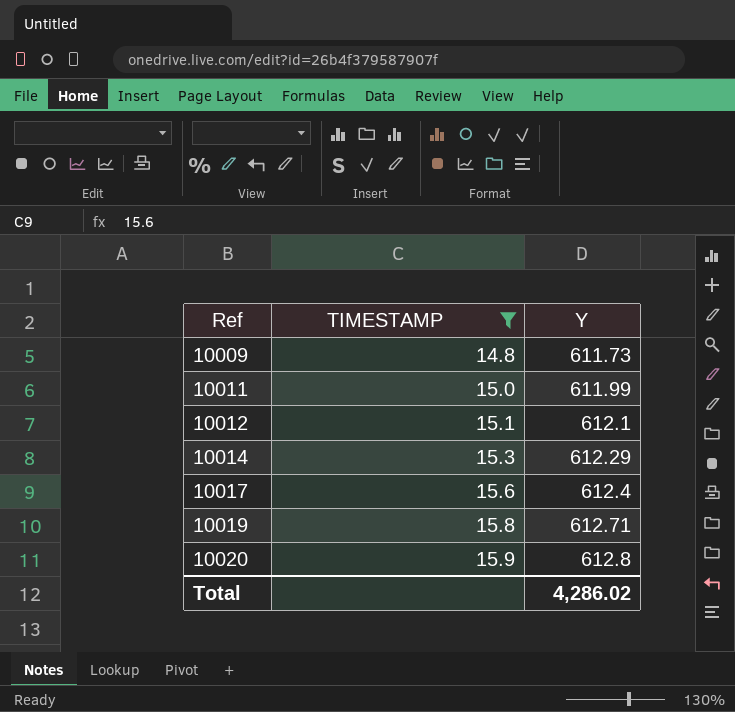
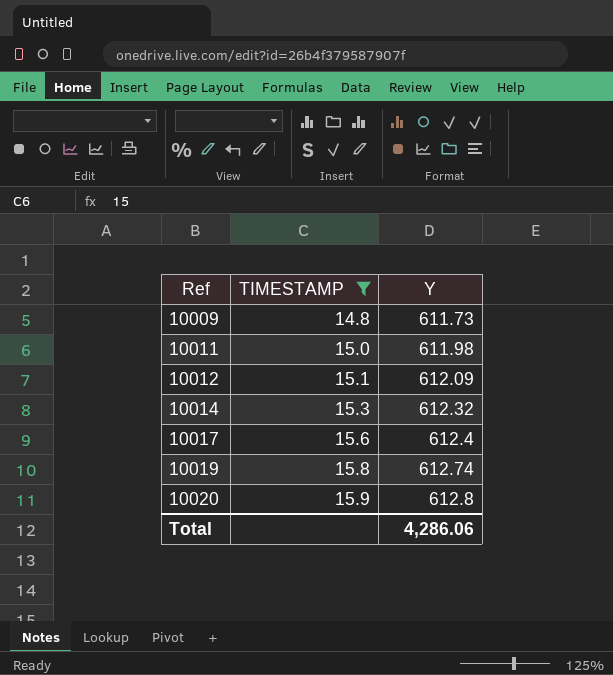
10011 | Y: 611.99 -> 611.98
10012 | Y: 612.1 -> 612.09
10014 | Y: 612.29 -> 612.32
10019 | Y: 612.71 -> 612.74
Total | Y: 4,286.02 -> 4,286.06

